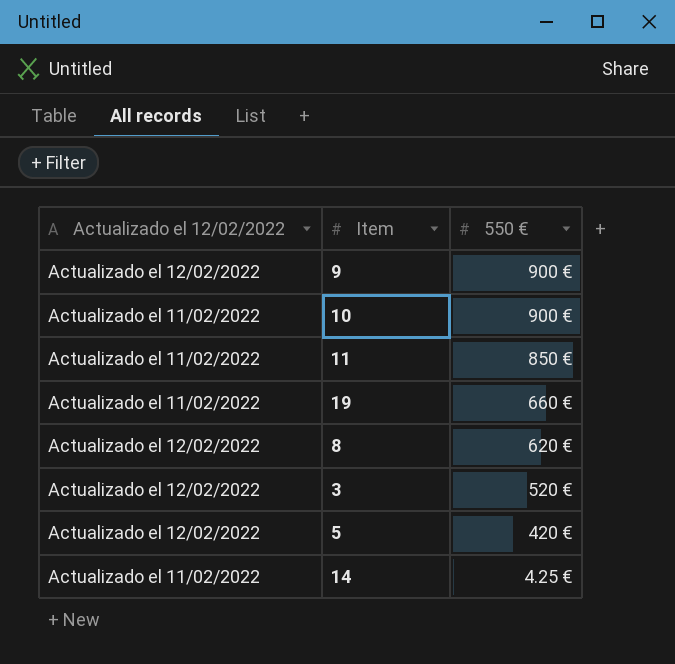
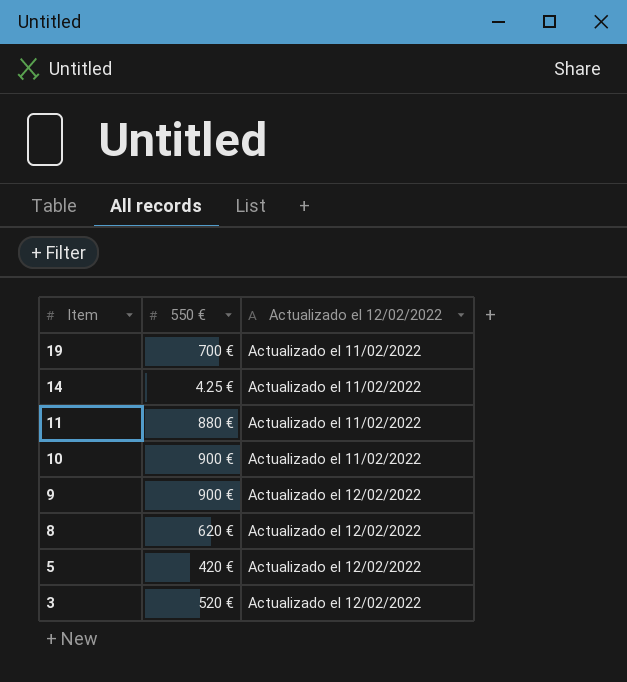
row order: 550 € descending -> Item descending
column Actualizado el 12/02/2022 | position: 1 -> 3
19 | 550 €: 660 € -> 700 €
11 | 550 €: 850 € -> 880 €

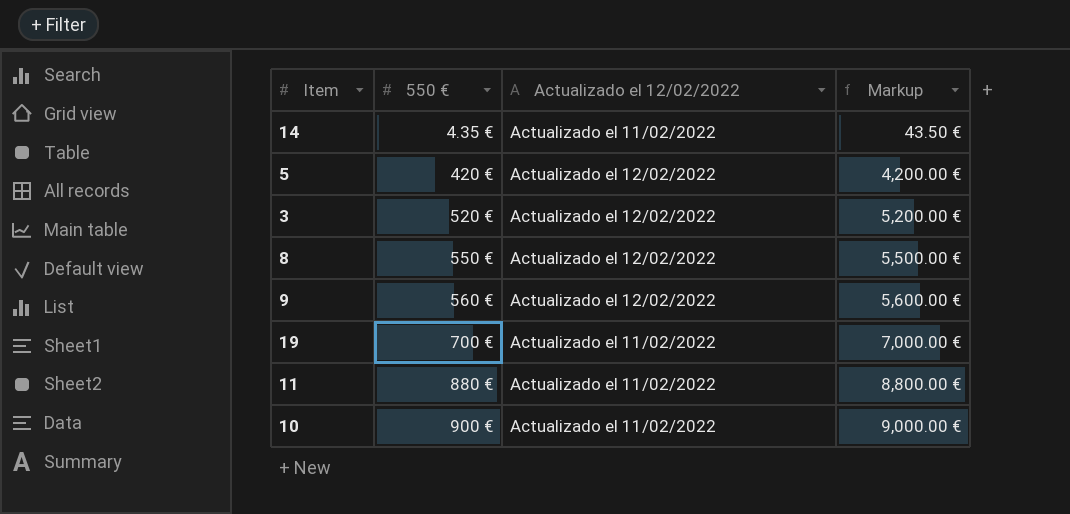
row order: Item descending -> 550 € ascending
column Markup | formula: none -> [550 €] * 10
14 | 550 €: 4.25 € -> 4.35 €
8 | 550 €: 620 € -> 550 €
9 | 550 €: 900 € -> 560 €

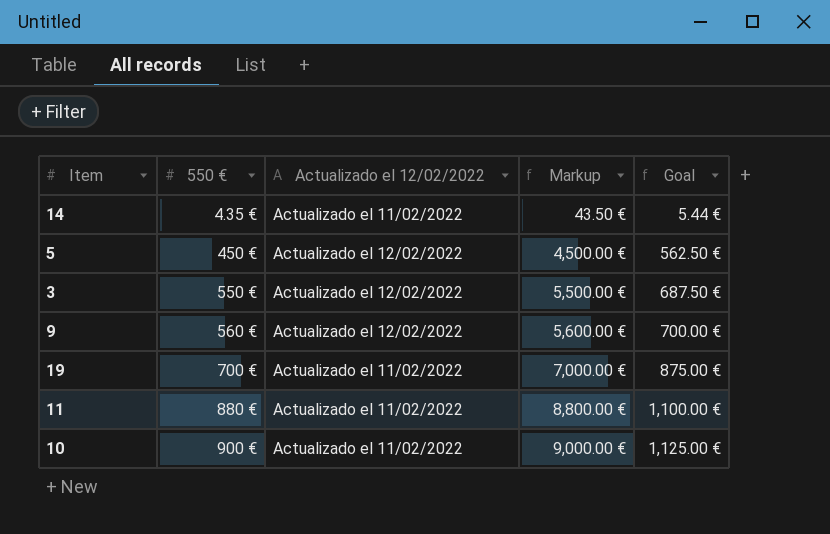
column Goal | formula: none -> [550 €] * 1.25
row 8: 550 € | Actualizado el 12/02/2022 | 5,500.00 € -> none
5 | 550 €: 420 € -> 450 €
5 | Markup: 4,200.00 € -> 4,500.00 €
3 | 550 €: 520 € -> 550 €
3 | Markup: 5,200.00 € -> 5,500.00 €

